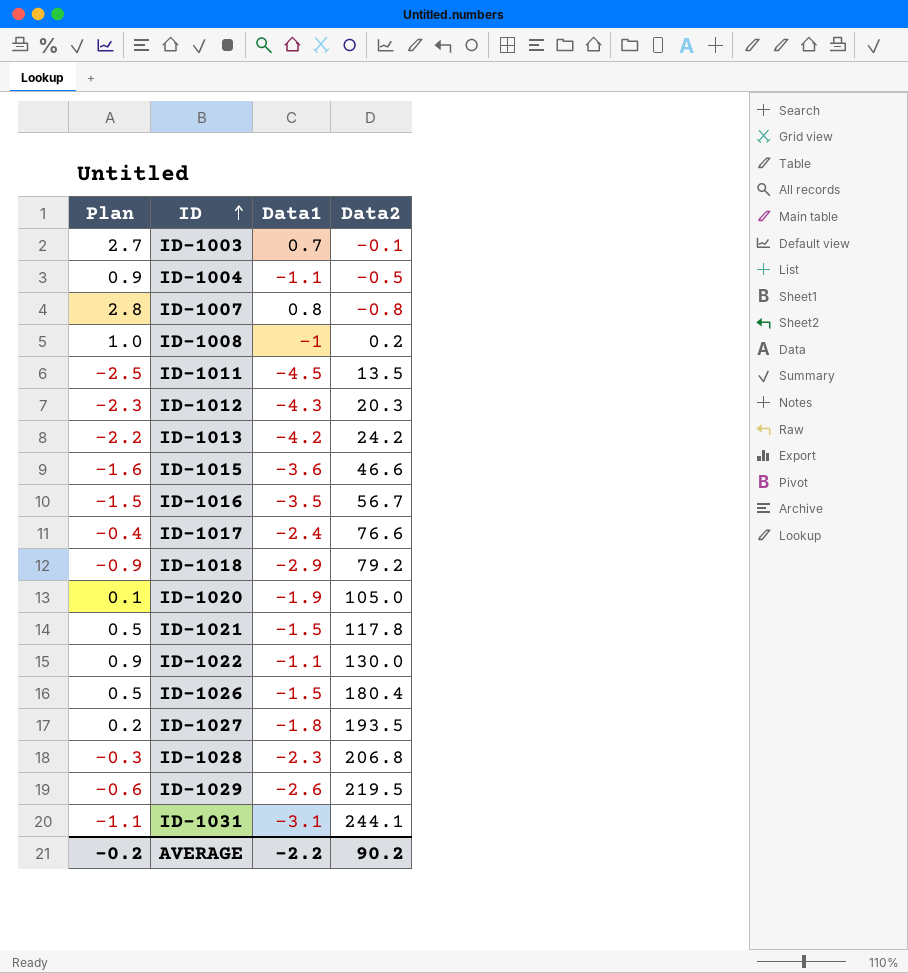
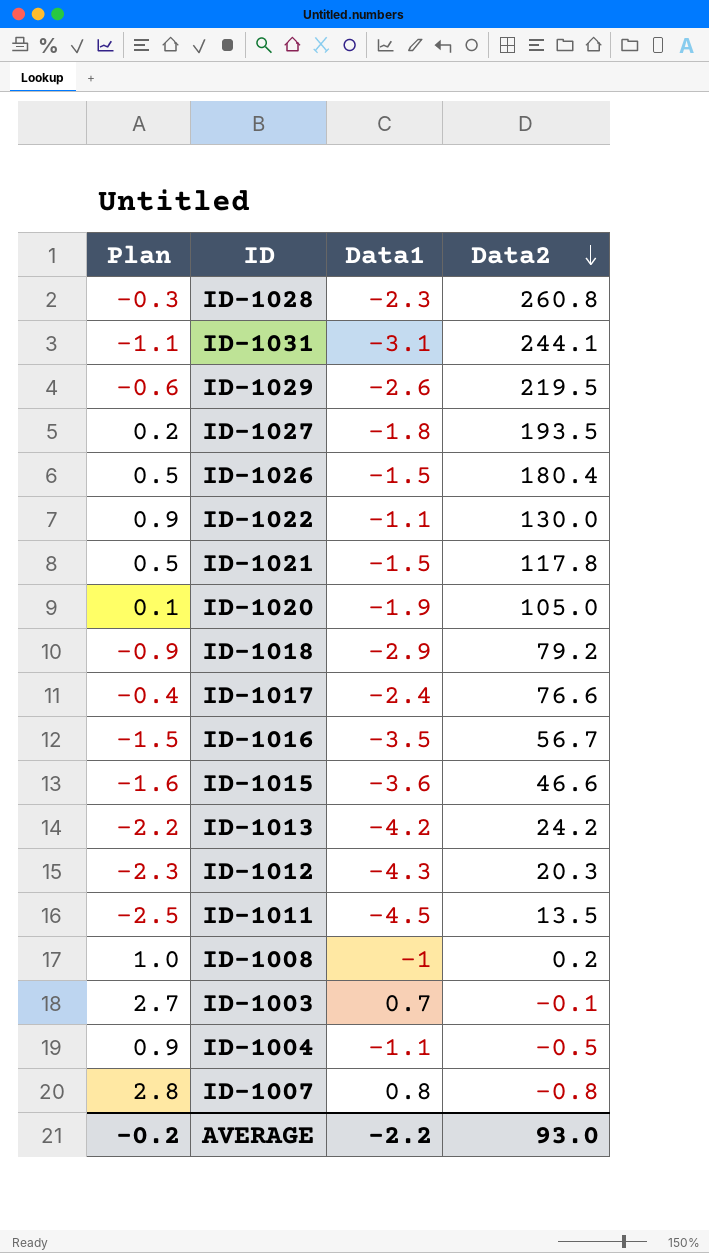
row order: ID ascending -> Data2 descending
ID-1028 | Data2: 206.8 -> 260.8
AVERAGE | Data2: 90.2 -> 93.0

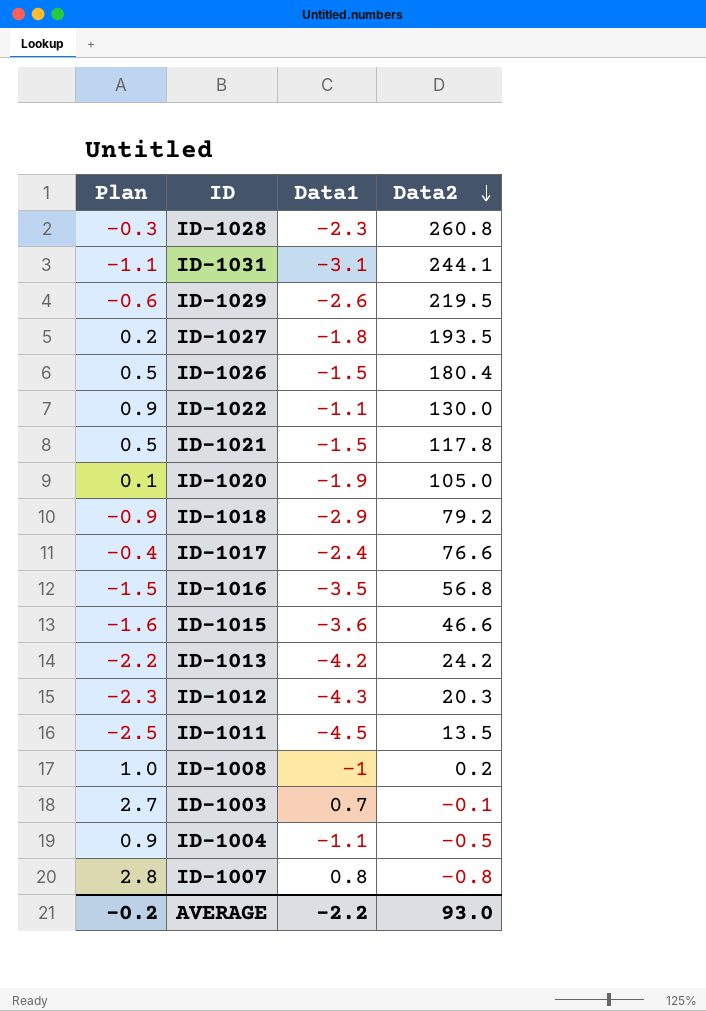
ID-1016 | Data2: 56.7 -> 56.8

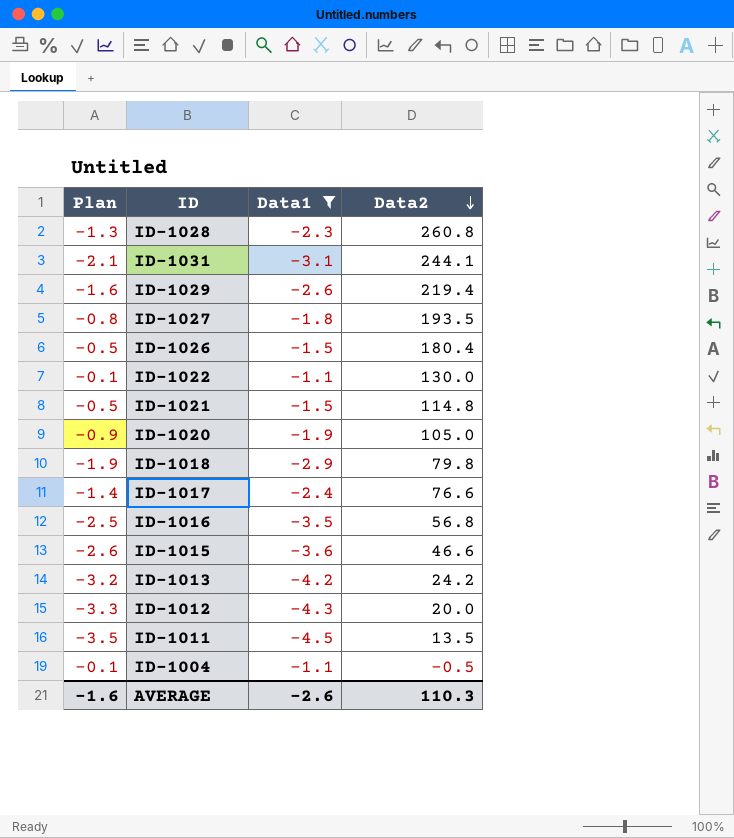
filter: none -> Data1 <= -1.1
column Plan | formula: [Data1] + 2 -> [Data1] + 1
ID-1029 | Data2: 219.5 -> 219.4
ID-1021 | Data2: 117.8 -> 114.8
ID-1018 | Data2: 79.2 -> 79.8
ID-1012 | Data2: 20.3 -> 20.0
AVERAGE | Plan: -0.2 -> -1.6
AVERAGE | Data1: -2.2 -> -2.6
AVERAGE | Data2: 93.0 -> 110.3

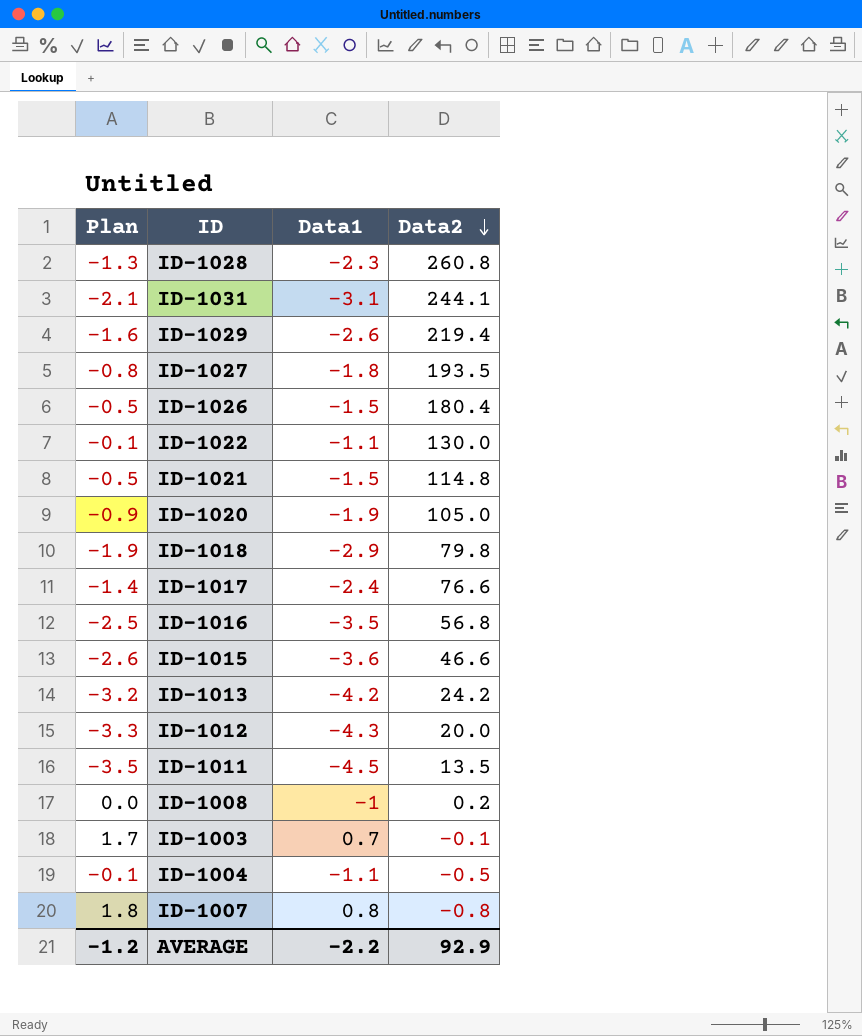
filter: Data1 <= -1.1 -> none
AVERAGE | Plan: -1.6 -> -1.2
AVERAGE | Data1: -2.6 -> -2.2
AVERAGE | Data2: 110.3 -> 92.9

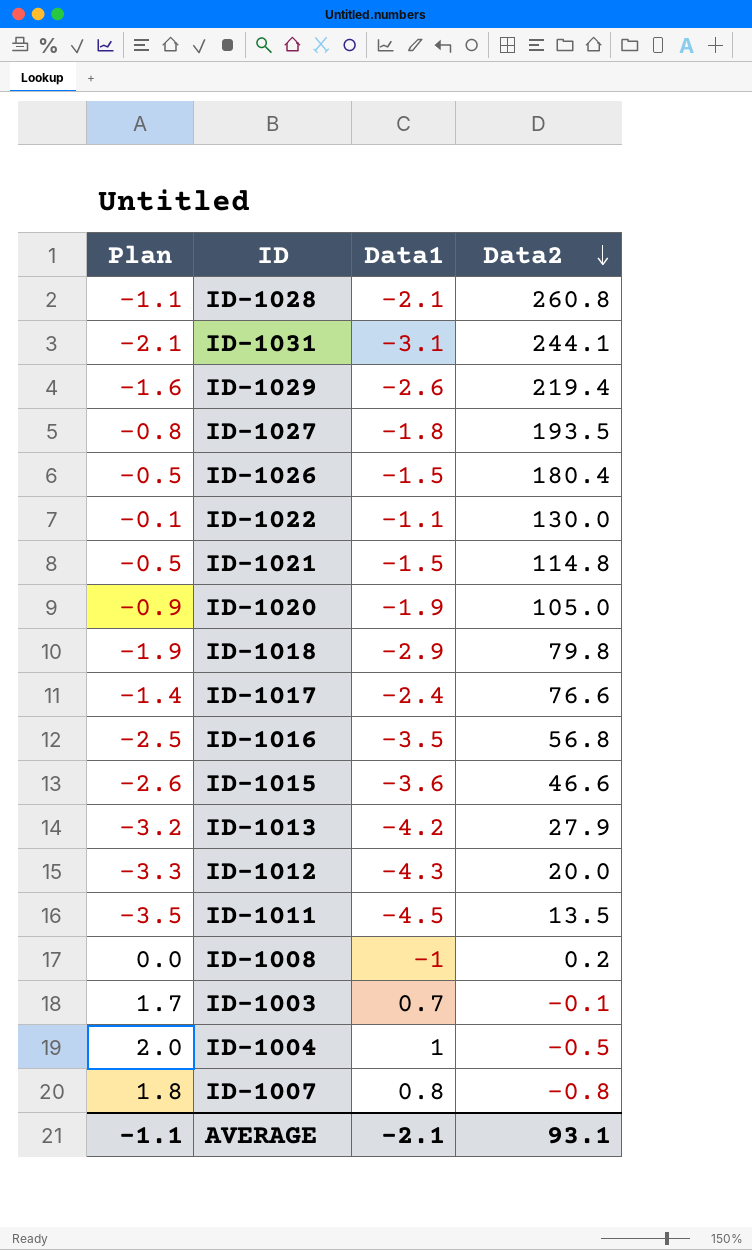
ID-1028 | Plan: -1.3 -> -1.1
ID-1028 | Data1: -2.3 -> -2.1
ID-1013 | Data2: 24.2 -> 27.9
ID-1004 | Plan: -0.1 -> 2.0
ID-1004 | Data1: -1.1 -> 1
AVERAGE | Plan: -1.2 -> -1.1
AVERAGE | Data1: -2.2 -> -2.1
AVERAGE | Data2: 92.9 -> 93.1

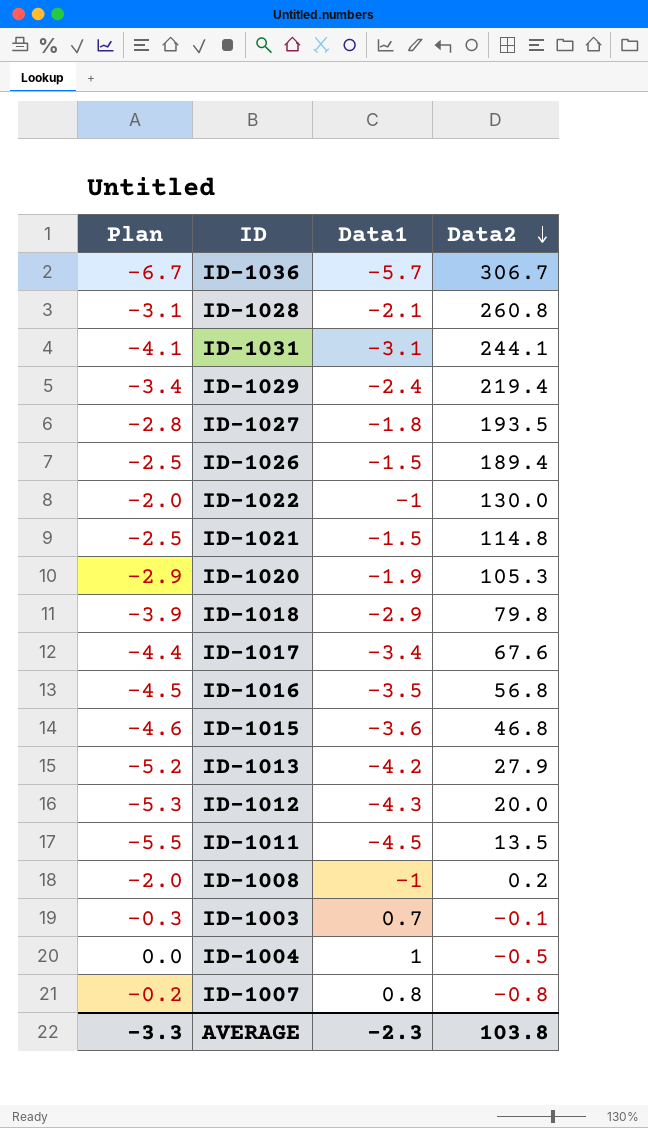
column Plan | formula: [Data1] + 1 -> [Data1] - 1
row ID-1036: none -> -6.7 | -5.7 | 306.7
ID-1029 | Data1: -2.6 -> -2.4
ID-1026 | Data2: 180.4 -> 189.4
ID-1022 | Data1: -1.1 -> -1
ID-1020 | Data2: 105.0 -> 105.3
ID-1017 | Data1: -2.4 -> -3.4
ID-1017 | Data2: 76.6 -> 67.6
ID-1015 | Data2: 46.6 -> 46.8
AVERAGE | Plan: -1.1 -> -3.3
AVERAGE | Data1: -2.1 -> -2.3
AVERAGE | Data2: 93.1 -> 103.8

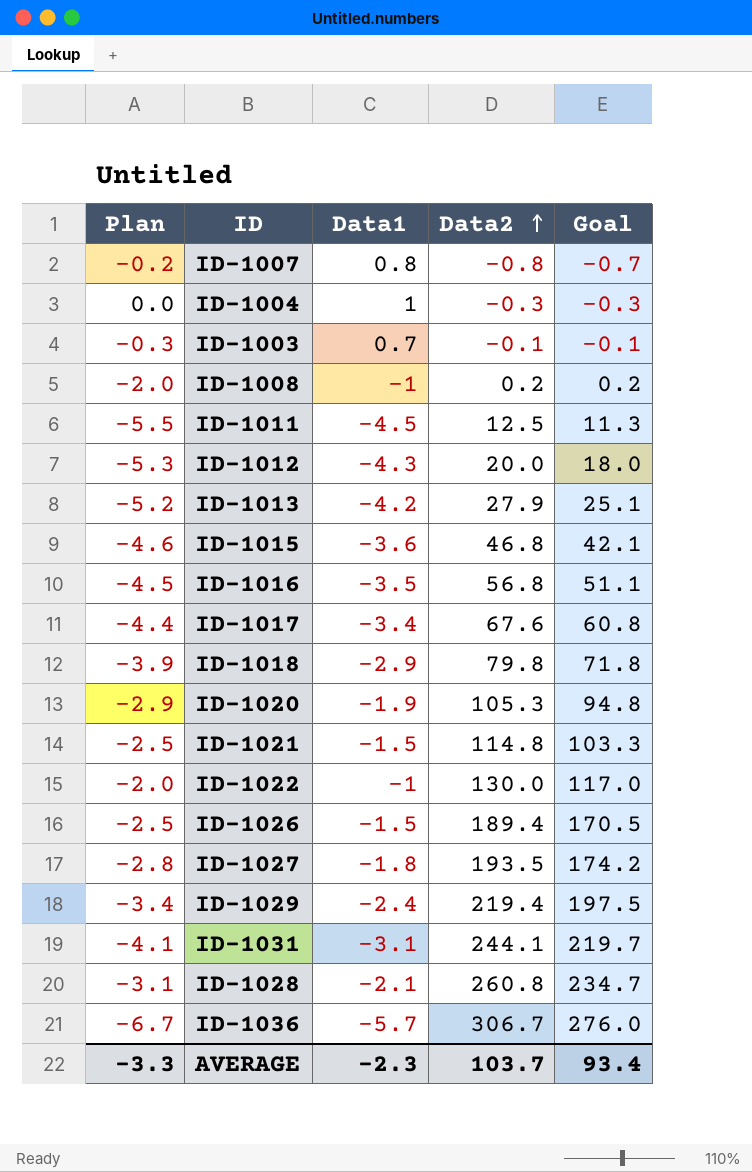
row order: Data2 descending -> Data2 ascending
column Goal | formula: none -> [Data2] * 0.9
ID-1004 | Data2: -0.5 -> -0.3
ID-1011 | Data2: 13.5 -> 12.5
AVERAGE | Data2: 103.8 -> 103.7

